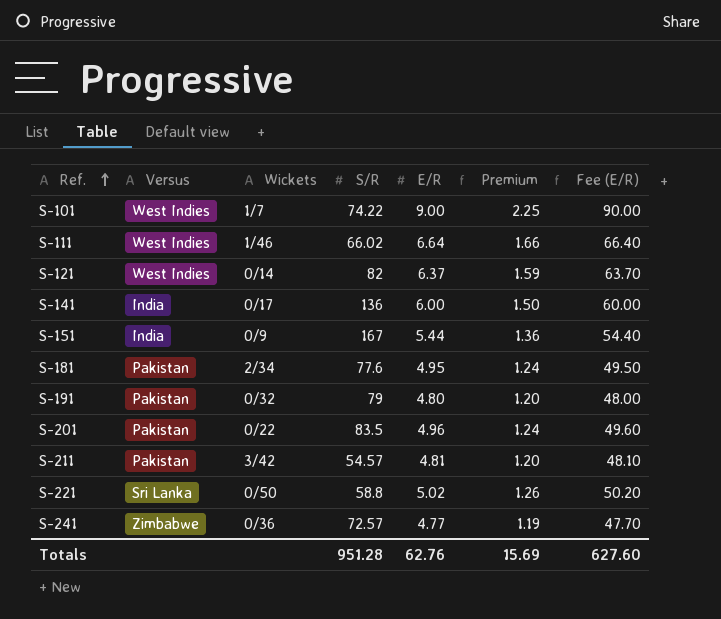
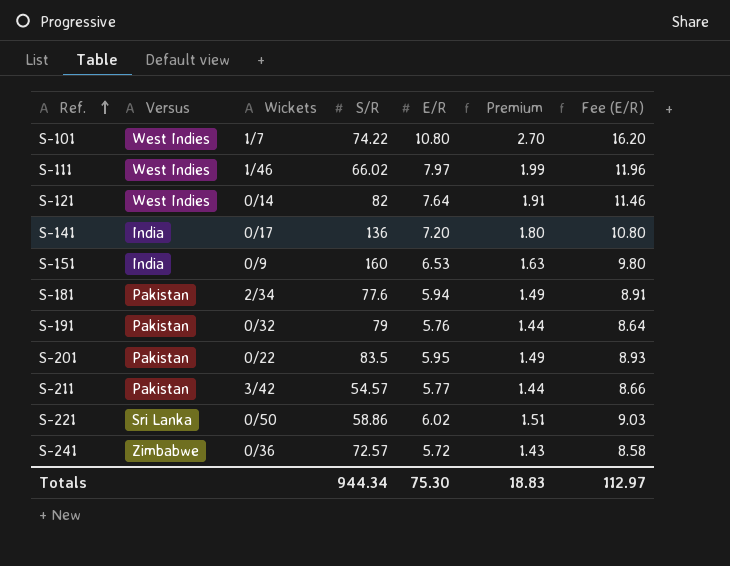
column Fee (E/R) | formula: [E/R] * 10 -> [E/R] * 1.5
S-101 | E/R: 9.00 -> 10.80
S-101 | Premium: 2.25 -> 2.70
S-111 | E/R: 6.64 -> 7.97
S-111 | Premium: 1.66 -> 1.99
S-121 | E/R: 6.37 -> 7.64
S-121 | Premium: 1.59 -> 1.91
S-141 | E/R: 6.00 -> 7.20
S-141 | Premium: 1.50 -> 1.80
S-151 | S/R: 167 -> 160
S-151 | E/R: 5.44 -> 6.53
S-151 | Premium: 1.36 -> 1.63
S-181 | E/R: 4.95 -> 5.94
S-181 | Premium: 1.24 -> 1.49
S-191 | E/R: 4.80 -> 5.76
S-191 | Premium: 1.20 -> 1.44
S-201 | E/R: 4.96 -> 5.95
S-201 | Premium: 1.24 -> 1.49
S-211 | E/R: 4.81 -> 5.77
S-211 | Premium: 1.20 -> 1.44
S-221 | S/R: 58.8 -> 58.86
S-221 | E/R: 5.02 -> 6.02
S-221 | Premium: 1.26 -> 1.51
S-241 | E/R: 4.77 -> 5.72
S-241 | Premium: 1.19 -> 1.43
Totals | S/R: 951.28 -> 944.34
Totals | E/R: 62.76 -> 75.30
Totals | Premium: 15.69 -> 18.83
Totals | Fee (E/R): 627.60 -> 112.97

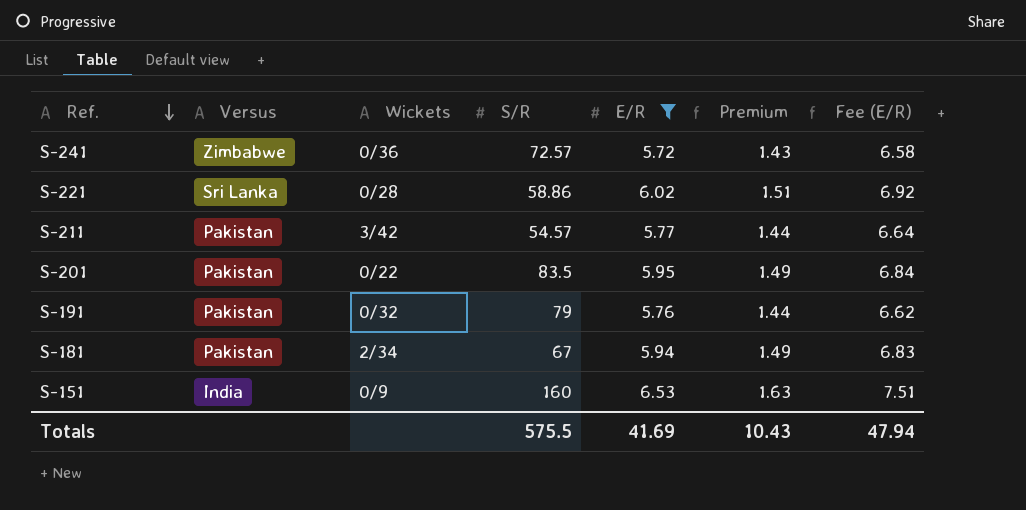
filter: none -> E/R <= 6.53
row order: Ref. ascending -> Ref. descending
column Fee (E/R) | formula: [E/R] * 1.5 -> [E/R] * 1.15
S-221 | Wickets: 0/50 -> 0/28
S-181 | S/R: 77.6 -> 67
Totals | S/R: 944.34 -> 575.5
Totals | E/R: 75.30 -> 41.69
Totals | Premium: 18.83 -> 10.43
Totals | Fee (E/R): 112.97 -> 47.94

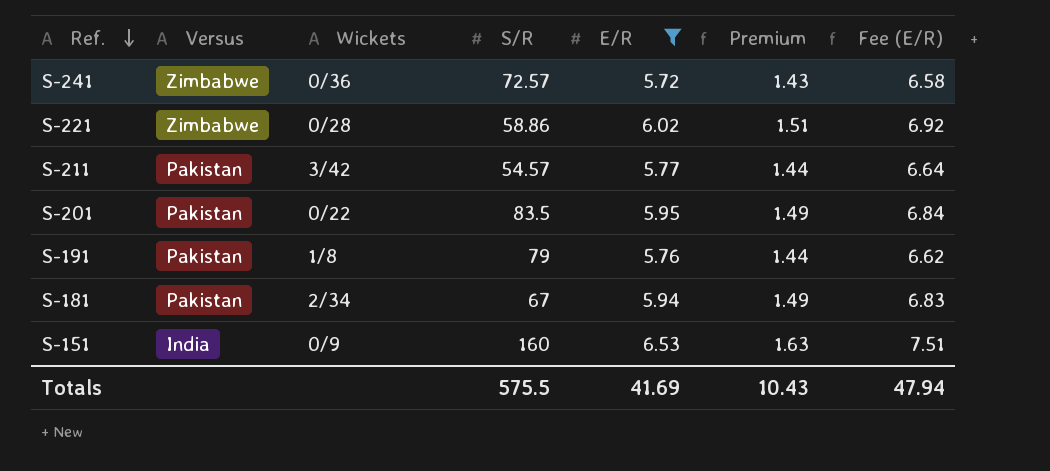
S-221 | Versus: Sri Lanka -> Zimbabwe
S-191 | Wickets: 0/32 -> 1/8

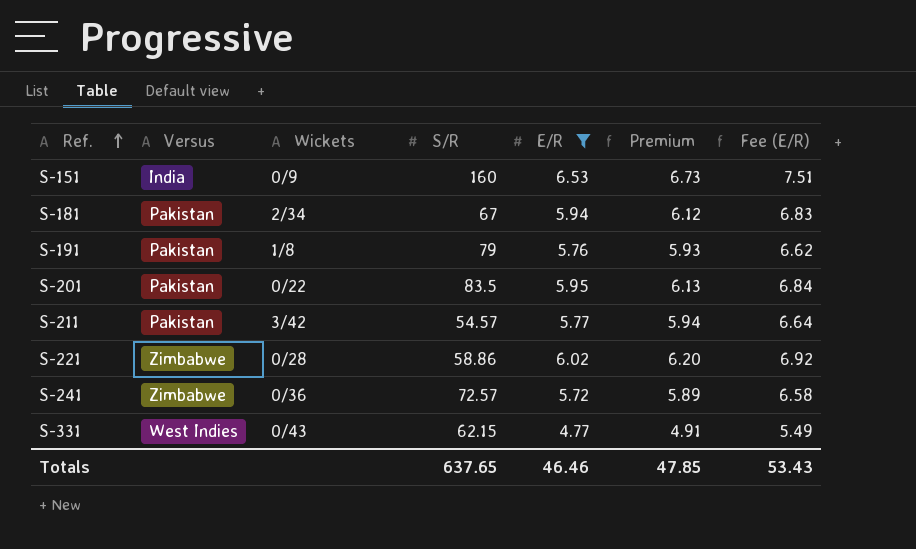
row order: Ref. descending -> Ref. ascending
column Premium | formula: [E/R] * 0.25 -> [E/R] * 1.03
row S-331: none -> West Indies | 0/43 | 62.15 | 4.77 | 4.91 | 5.49
Totals | S/R: 575.5 -> 637.65
Totals | E/R: 41.69 -> 46.46
Totals | Premium: 10.43 -> 47.85
Totals | Fee (E/R): 47.94 -> 53.43

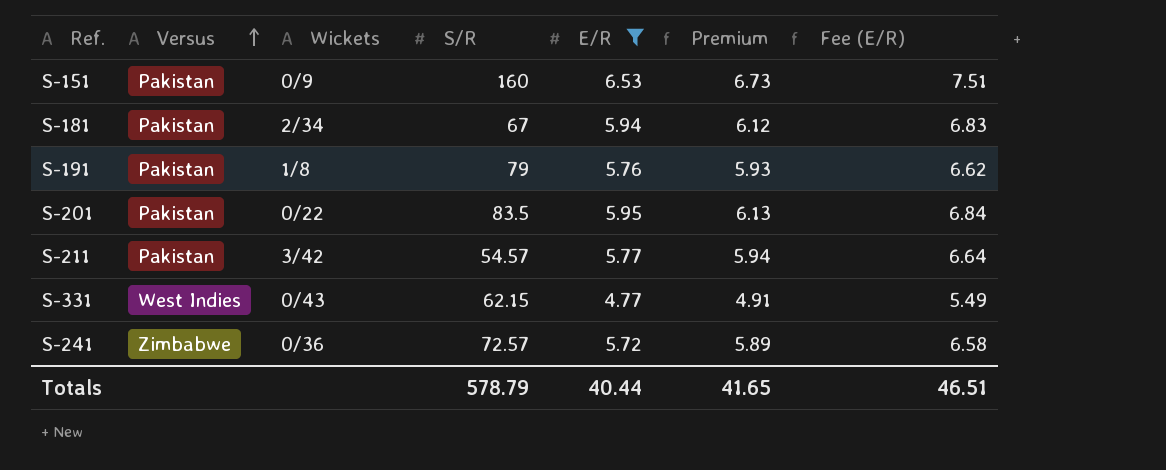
row order: Ref. ascending -> Versus ascending
row S-221: Zimbabwe | 0/28 | 58.86 | 6.02 | 6.20 | 6.92 -> none
S-151 | Versus: India -> Pakistan
Totals | S/R: 637.65 -> 578.79
Totals | E/R: 46.46 -> 40.44
Totals | Premium: 47.85 -> 41.65
Totals | Fee (E/R): 53.43 -> 46.51

